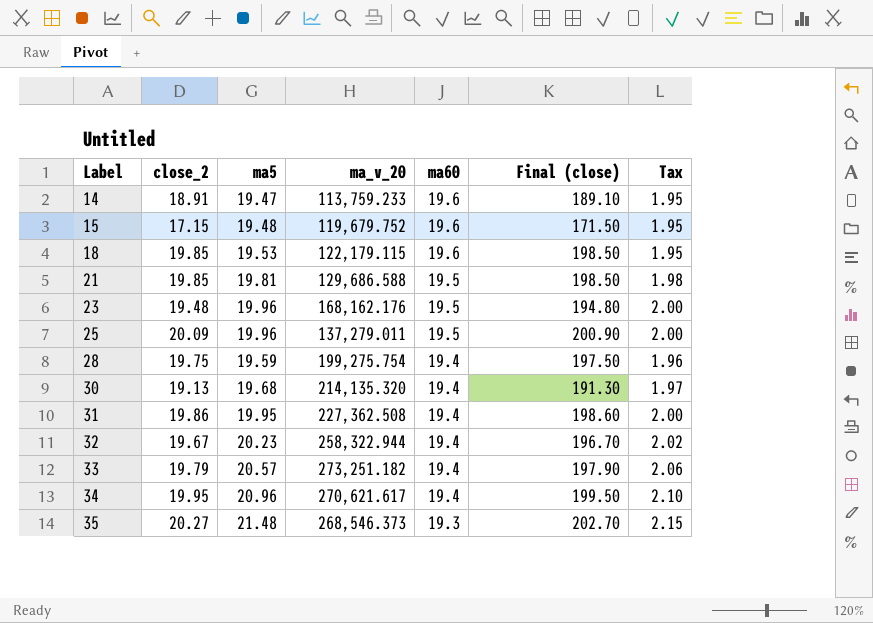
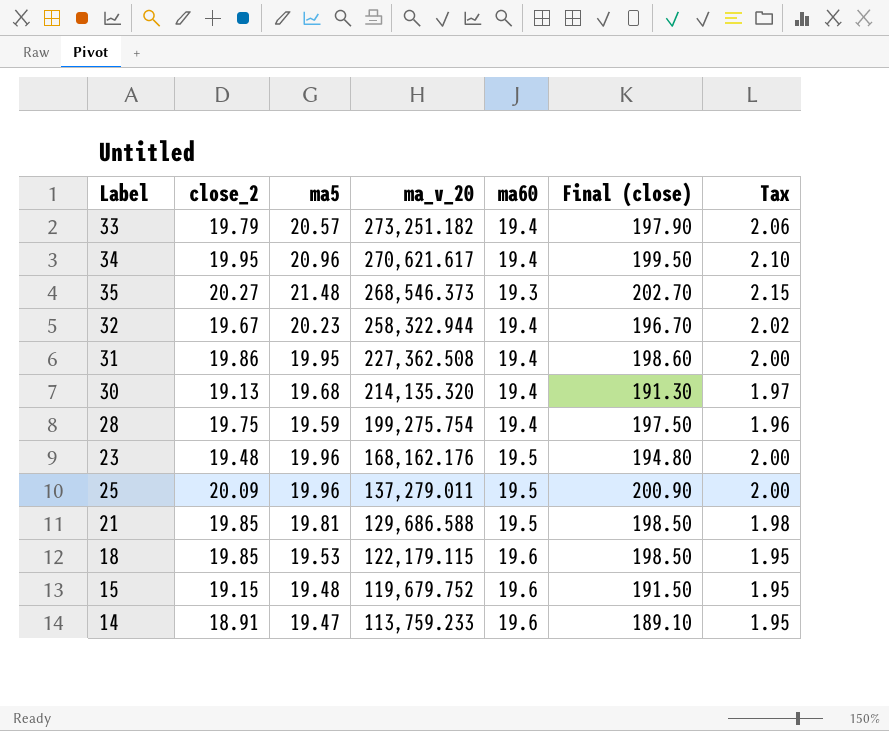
row order: Label ascending -> ma_v_20 descending
15 | close_2: 17.15 -> 19.15
15 | Final (close): 171.50 -> 191.50

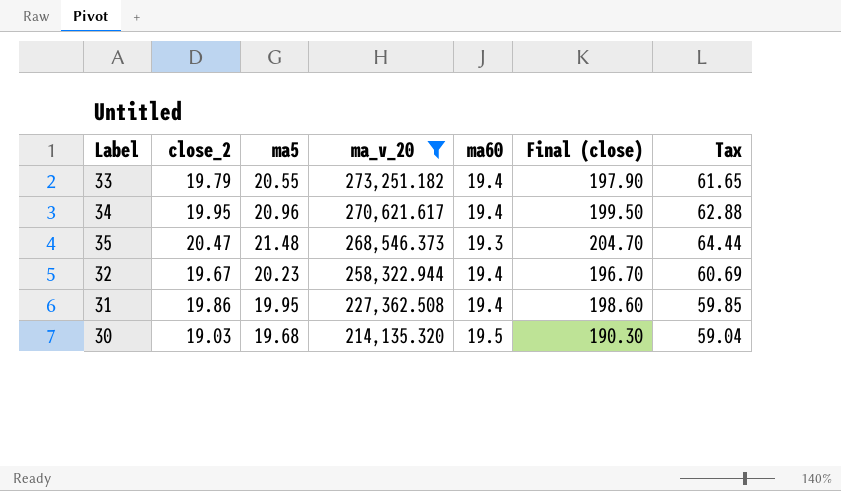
filter: none -> ma_v_20 >= 214,135.320
column Tax | formula: [ma5] * 0.1 -> [ma5] * 3
33 | ma5: 20.57 -> 20.55
35 | close_2: 20.27 -> 20.47
35 | Final (close): 202.70 -> 204.70
30 | close_2: 19.13 -> 19.03
30 | ma60: 19.4 -> 19.5
30 | Final (close): 191.30 -> 190.30

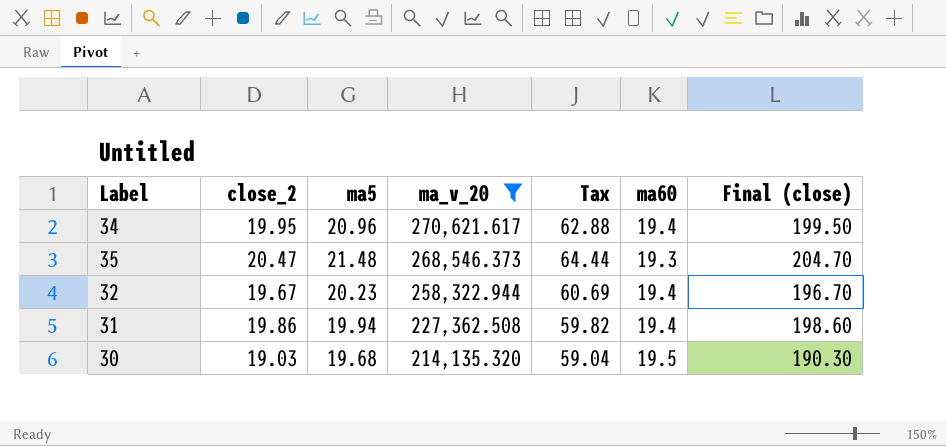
column Tax | position: 7 -> 5
row 33: 19.79 | 20.55 | 273,251.182 | 19.4 | 197.90 | 61.65 -> none
31 | ma5: 19.95 -> 19.94
31 | Tax: 59.85 -> 59.82

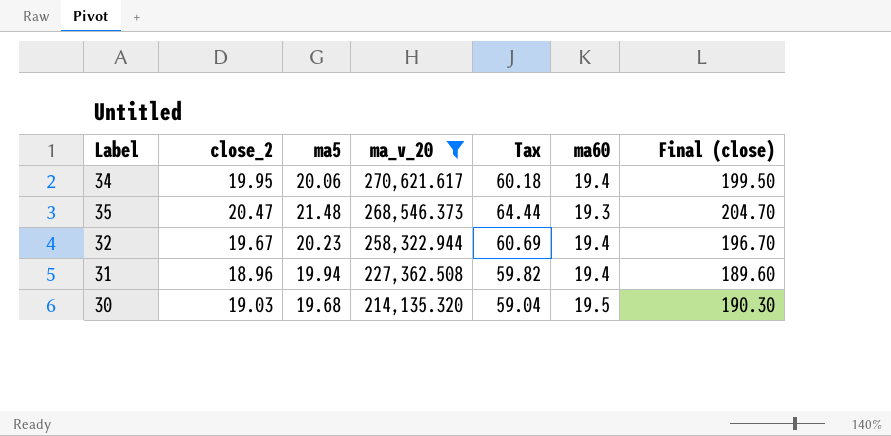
34 | ma5: 20.96 -> 20.06
34 | Tax: 62.88 -> 60.18
31 | close_2: 19.86 -> 18.96
31 | Final (close): 198.60 -> 189.60

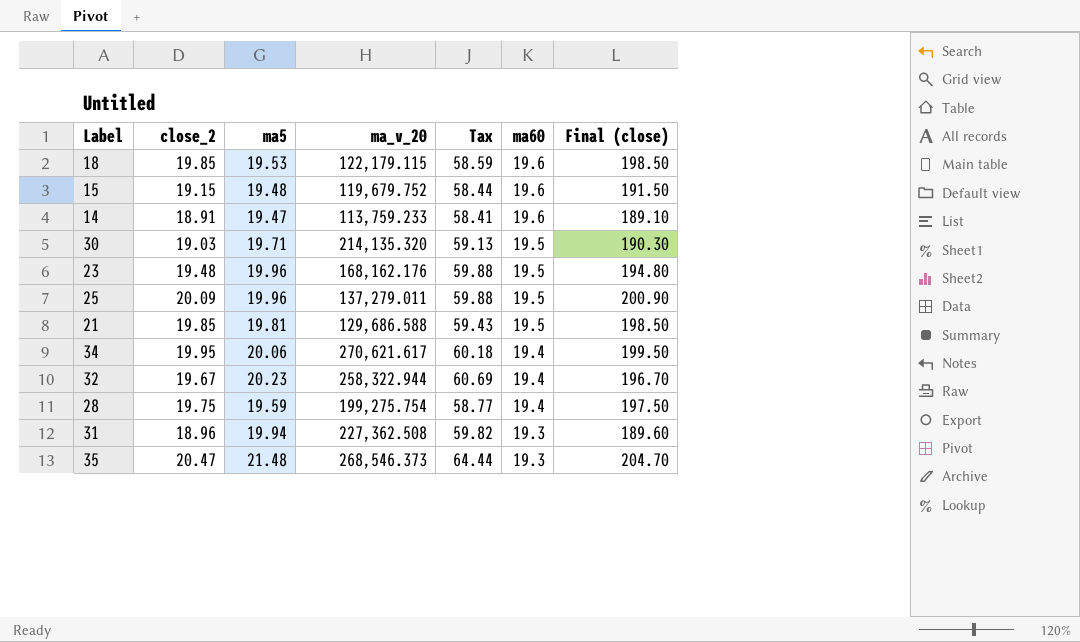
filter: ma_v_20 >= 214,135.320 -> none
row order: ma_v_20 descending -> ma60 descending
30 | ma5: 19.68 -> 19.71
30 | Tax: 59.04 -> 59.13
31 | ma60: 19.4 -> 19.3

